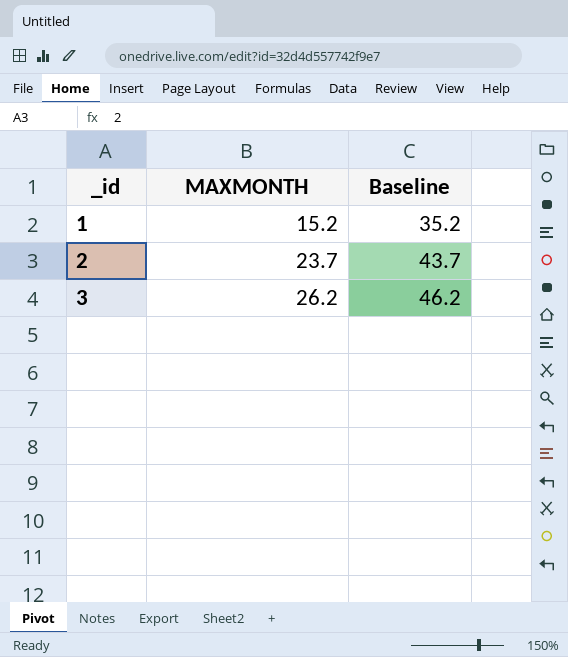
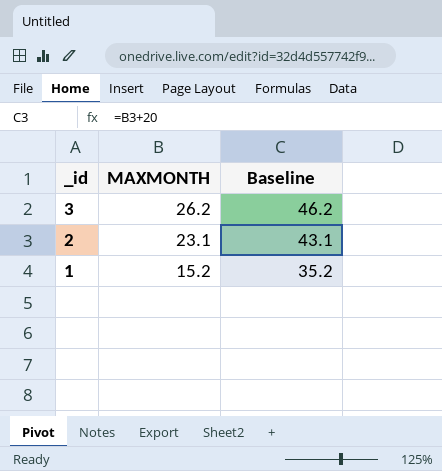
row order: _id ascending -> _id descending
2 | MAXMONTH: 23.7 -> 23.1
2 | Baseline: 43.7 -> 43.1

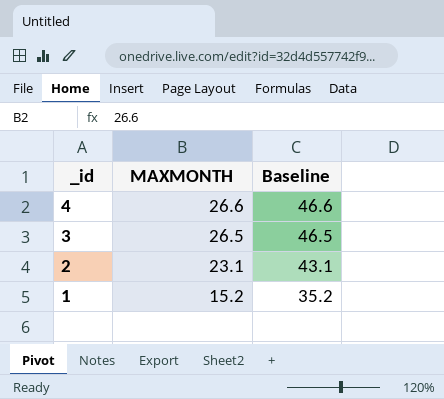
row 4: none -> 26.6 | 46.6
3 | MAXMONTH: 26.2 -> 26.5
3 | Baseline: 46.2 -> 46.5

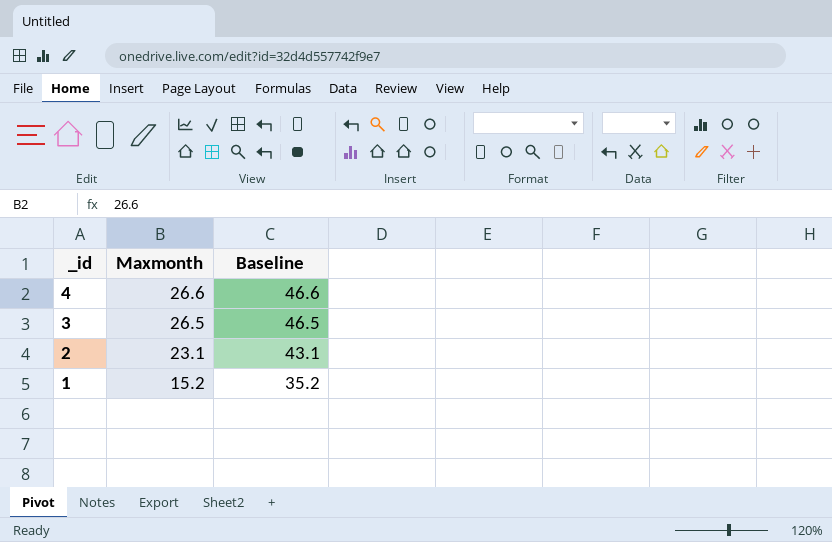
column name: MAXMONTH -> Maxmonth

